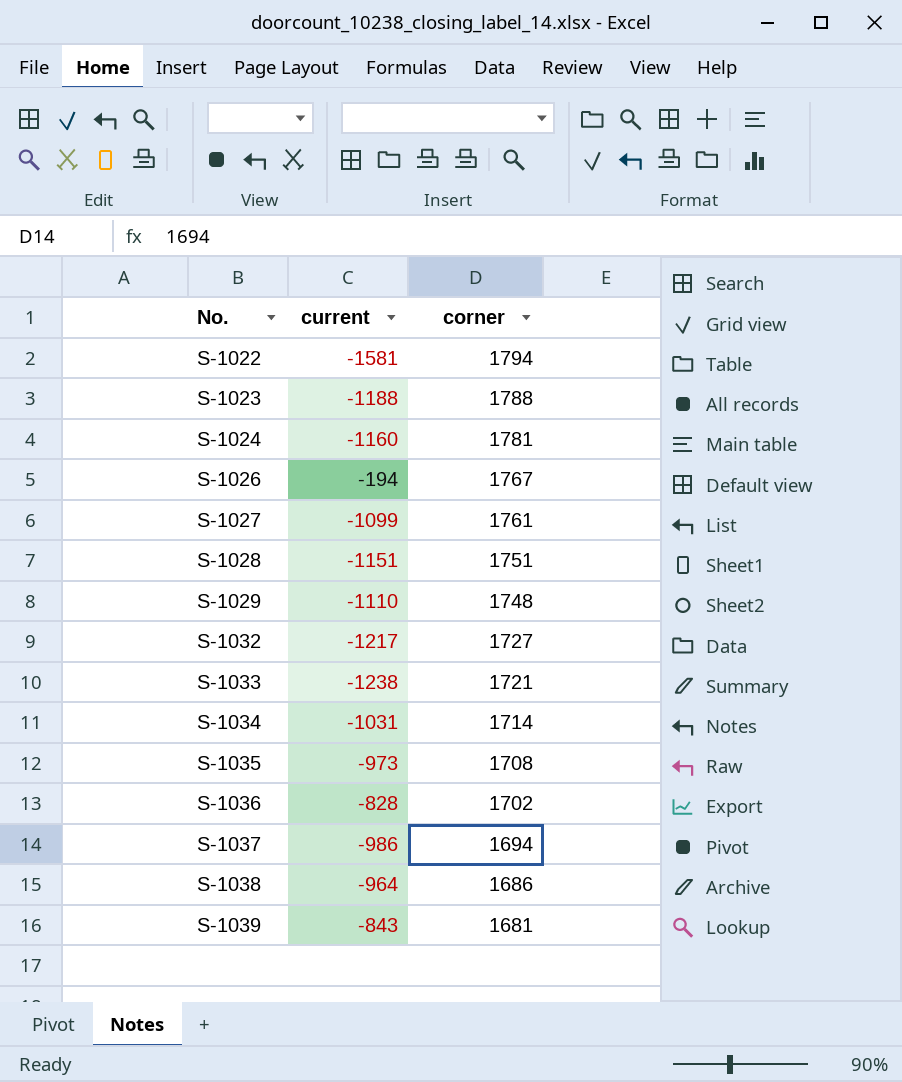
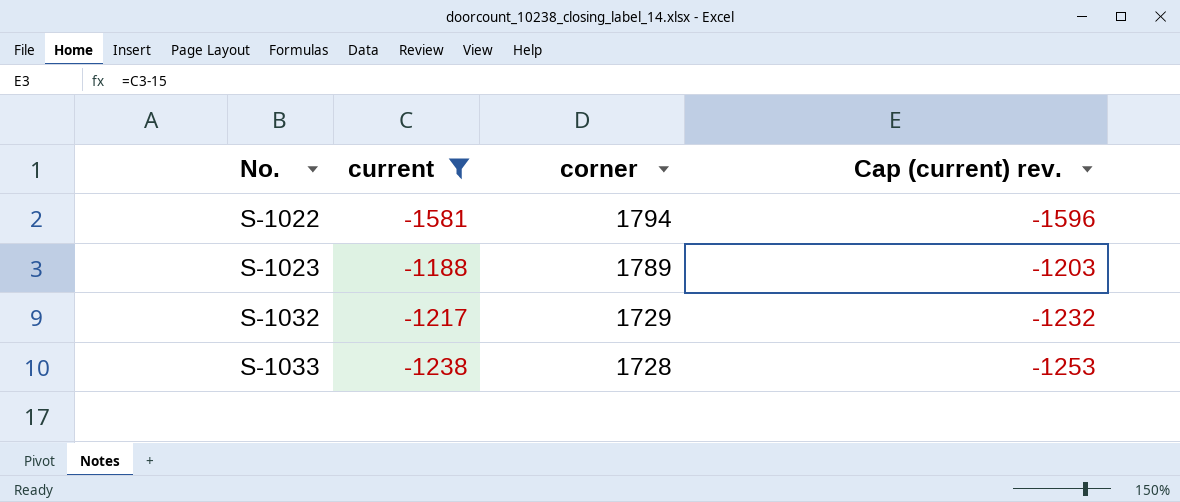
filter: none -> current <= -1188
column Cap (current) rev. | formula: none -> [current] - 15
S-1023 | corner: 1788 -> 1789
S-1032 | corner: 1727 -> 1729
S-1033 | corner: 1721 -> 1728

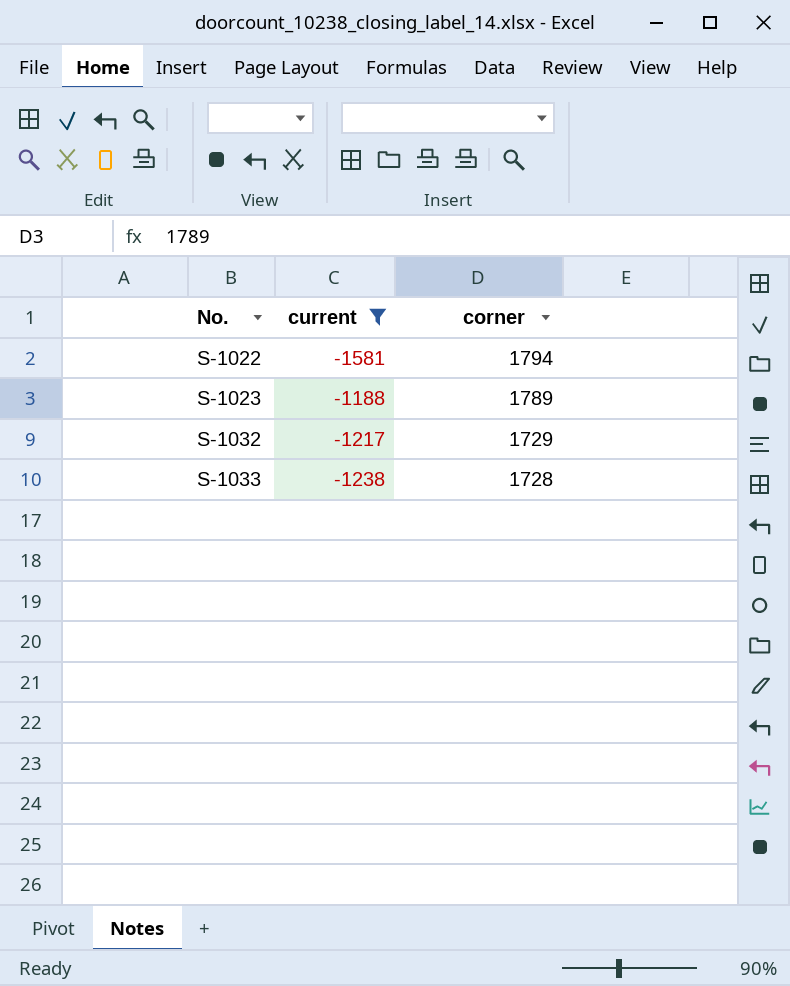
column Cap (current) rev. | formula: [current] - 15 -> none

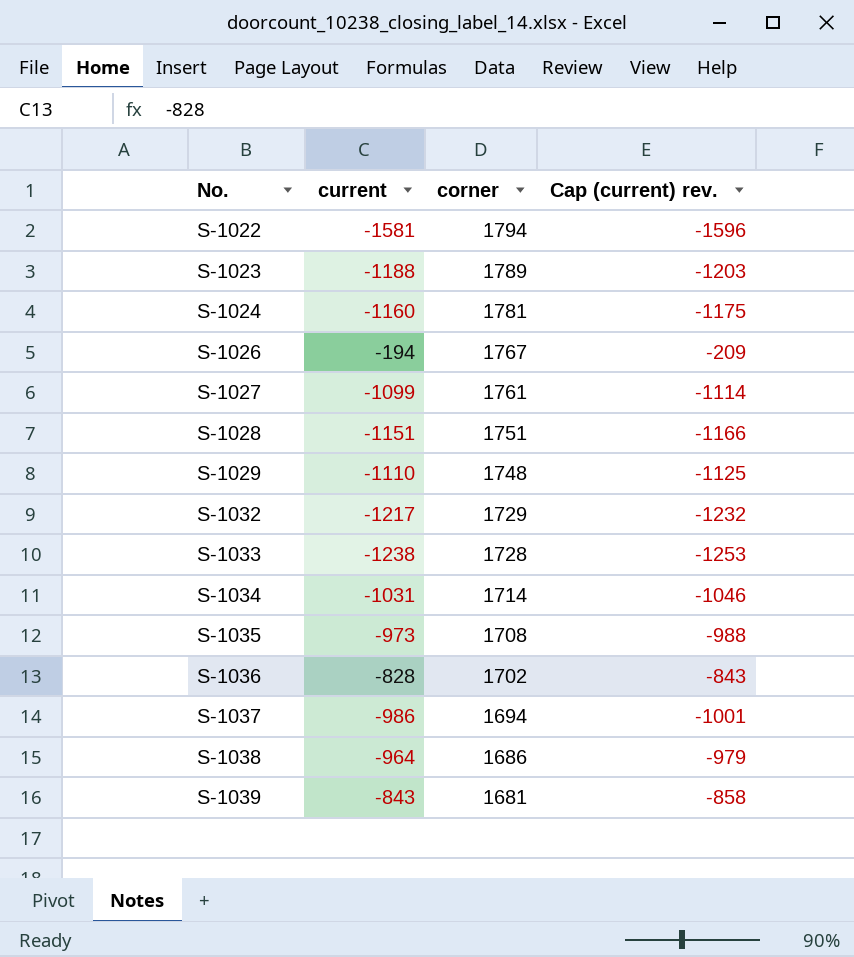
filter: current <= -1188 -> none
column Cap (current) rev. | formula: none -> [current] - 15

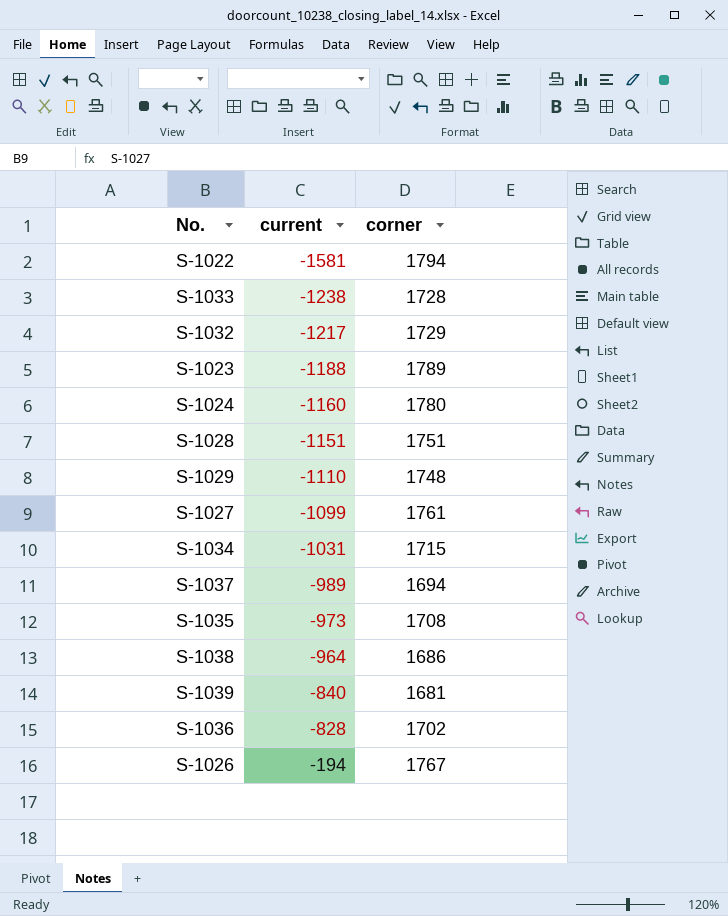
row order: No. ascending -> current ascending
column Cap (current) rev. | formula: [current] - 15 -> none
S-1024 | corner: 1781 -> 1780
S-1034 | corner: 1714 -> 1715
S-1037 | current: -986 -> -989
S-1039 | current: -843 -> -840

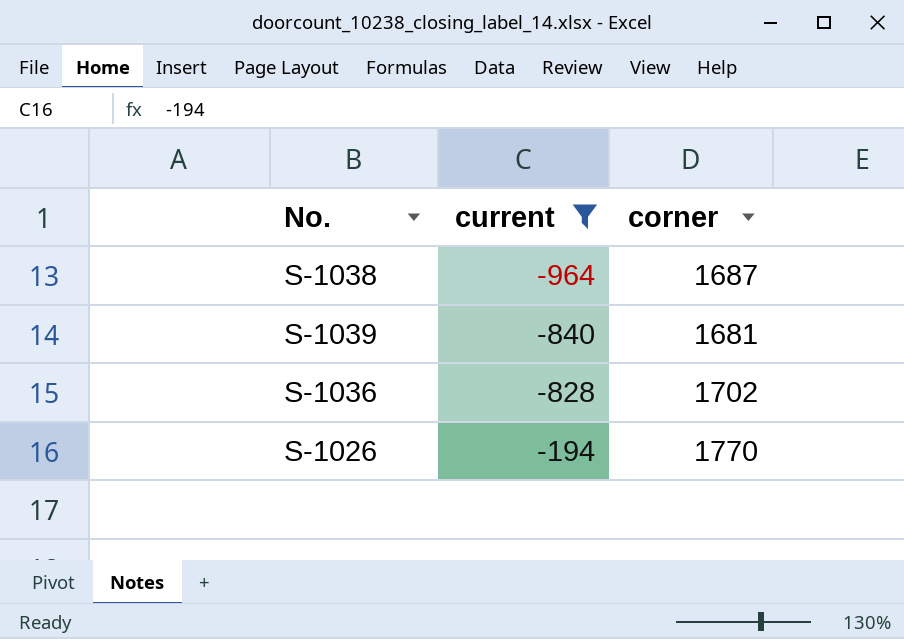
filter: none -> current >= -964
S-1038 | corner: 1686 -> 1687
S-1026 | corner: 1767 -> 1770

